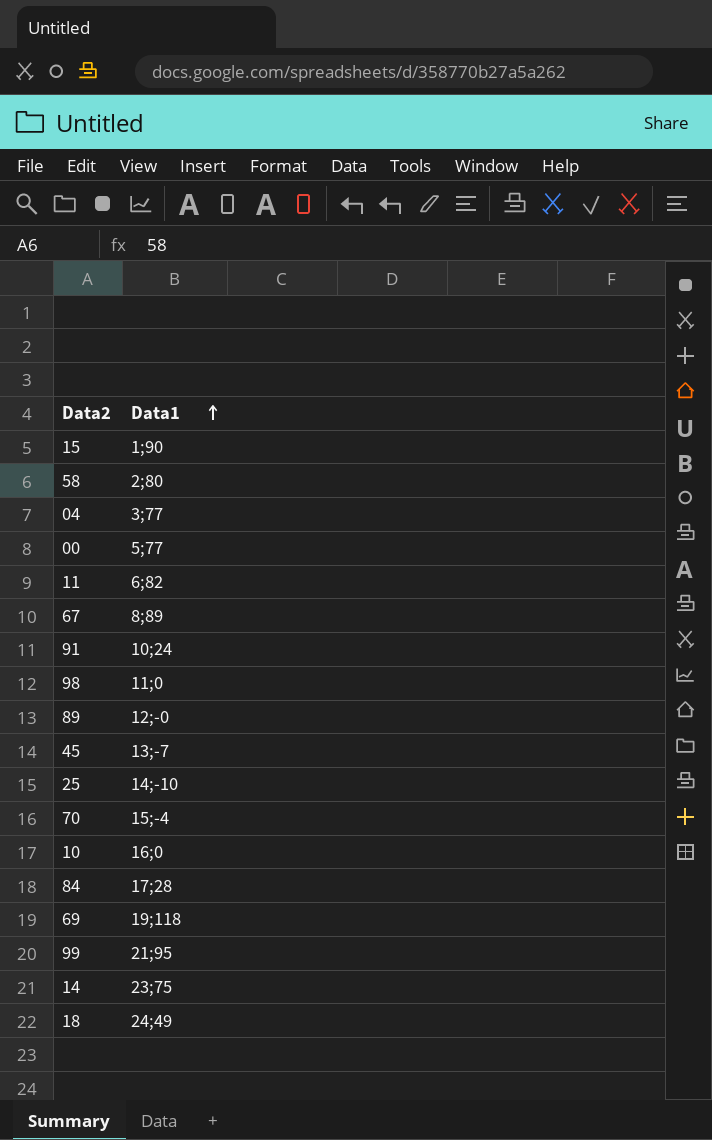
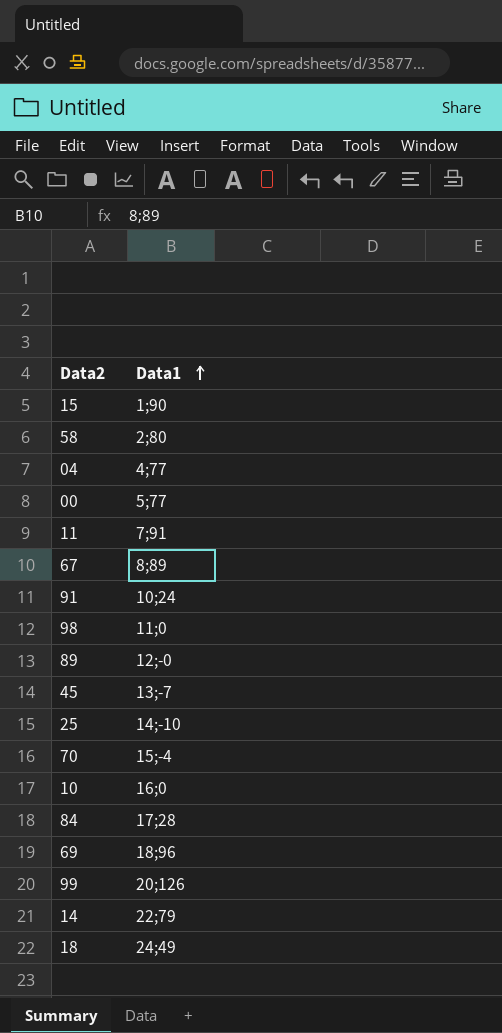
04 | Data1: 3;77 -> 4;77
11 | Data1: 6;82 -> 7;91
69 | Data1: 19;118 -> 18;96
99 | Data1: 21;95 -> 20;126
14 | Data1: 23;75 -> 22;79

